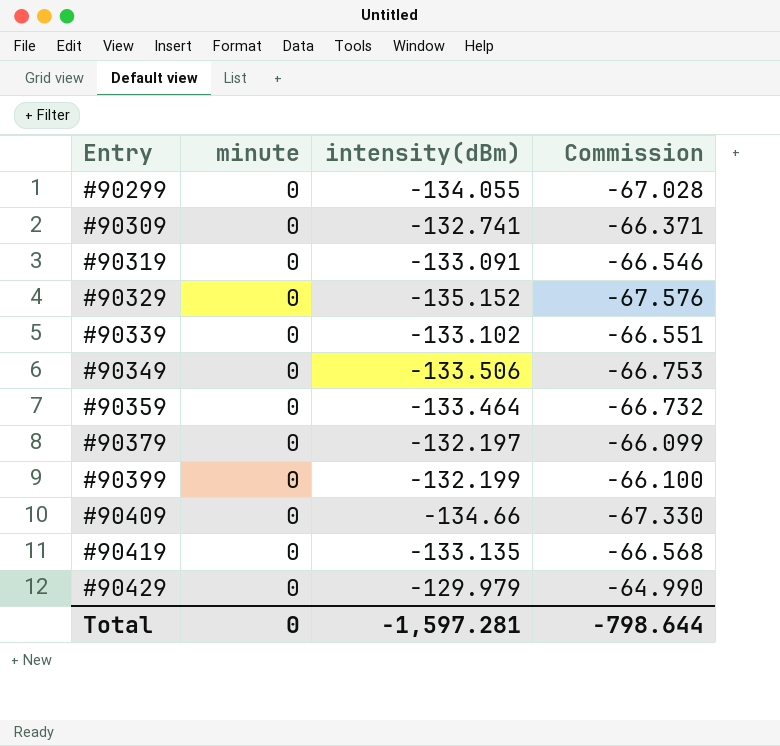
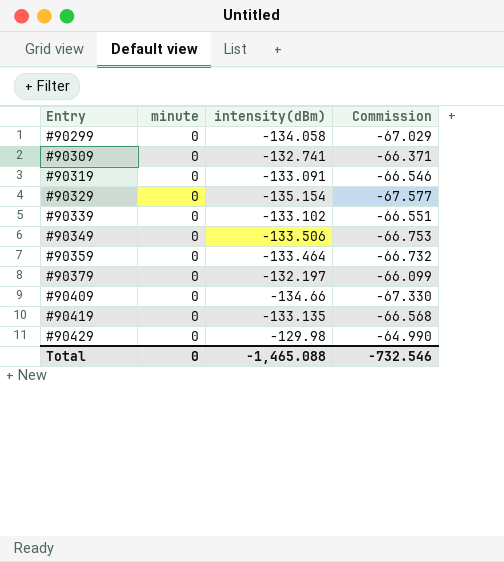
row #90399: 0 | -132.199 | -66.100 -> none
#90299 | intensity(dBm): -134.055 -> -134.058
#90299 | Commission: -67.028 -> -67.029
#90329 | intensity(dBm): -135.152 -> -135.154
#90329 | Commission: -67.576 -> -67.577
#90429 | intensity(dBm): -129.979 -> -129.98
Total | intensity(dBm): -1,597.281 -> -1,465.088
Total | Commission: -798.644 -> -732.546

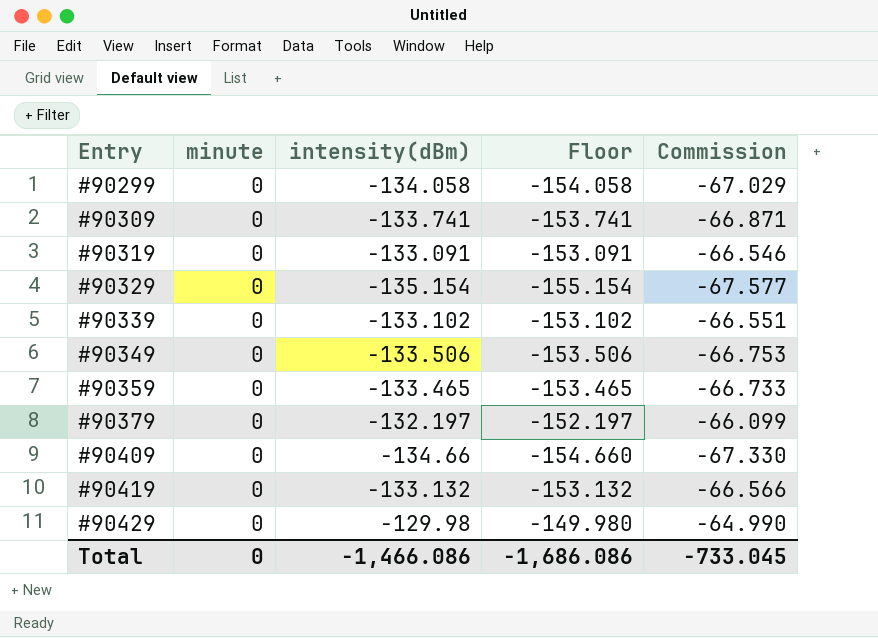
column Floor | formula: none -> [intensity(dBm)] - 20
#90309 | intensity(dBm): -132.741 -> -133.741
#90309 | Commission: -66.371 -> -66.871
#90359 | intensity(dBm): -133.464 -> -133.465
#90359 | Commission: -66.732 -> -66.733
#90419 | intensity(dBm): -133.135 -> -133.132
#90419 | Commission: -66.568 -> -66.566
Total | intensity(dBm): -1,465.088 -> -1,466.086
Total | Commission: -732.546 -> -733.045

